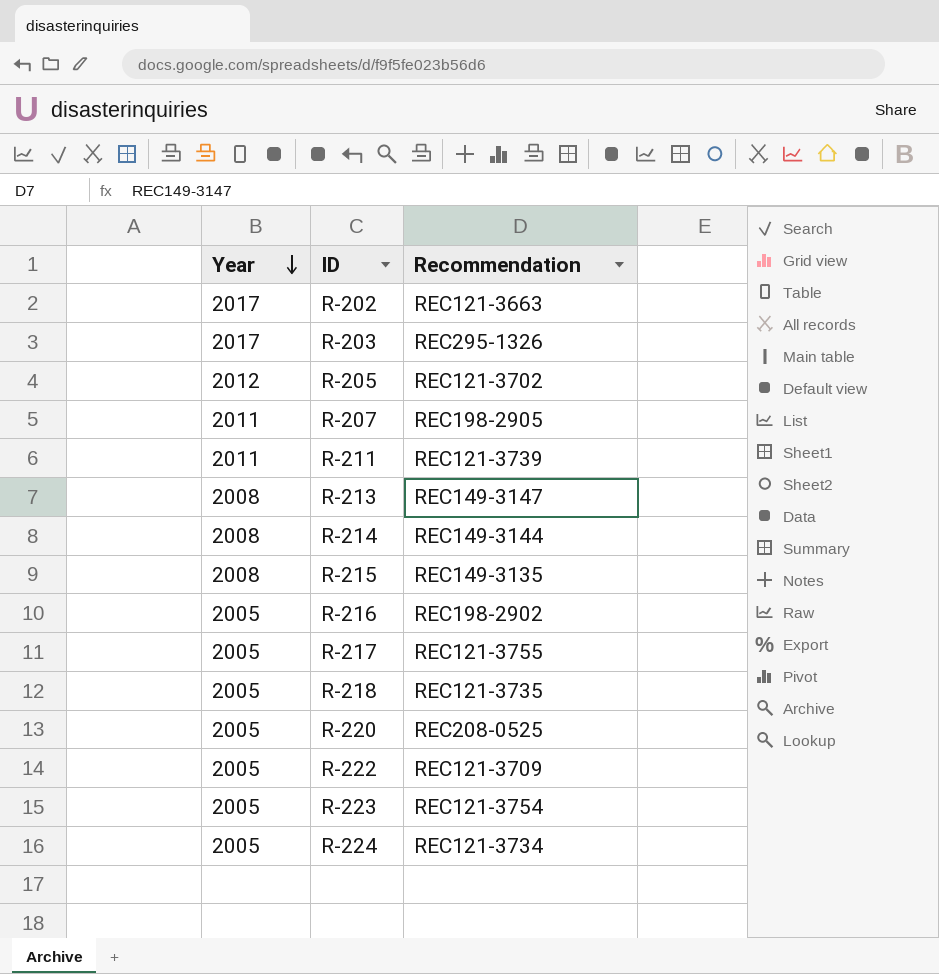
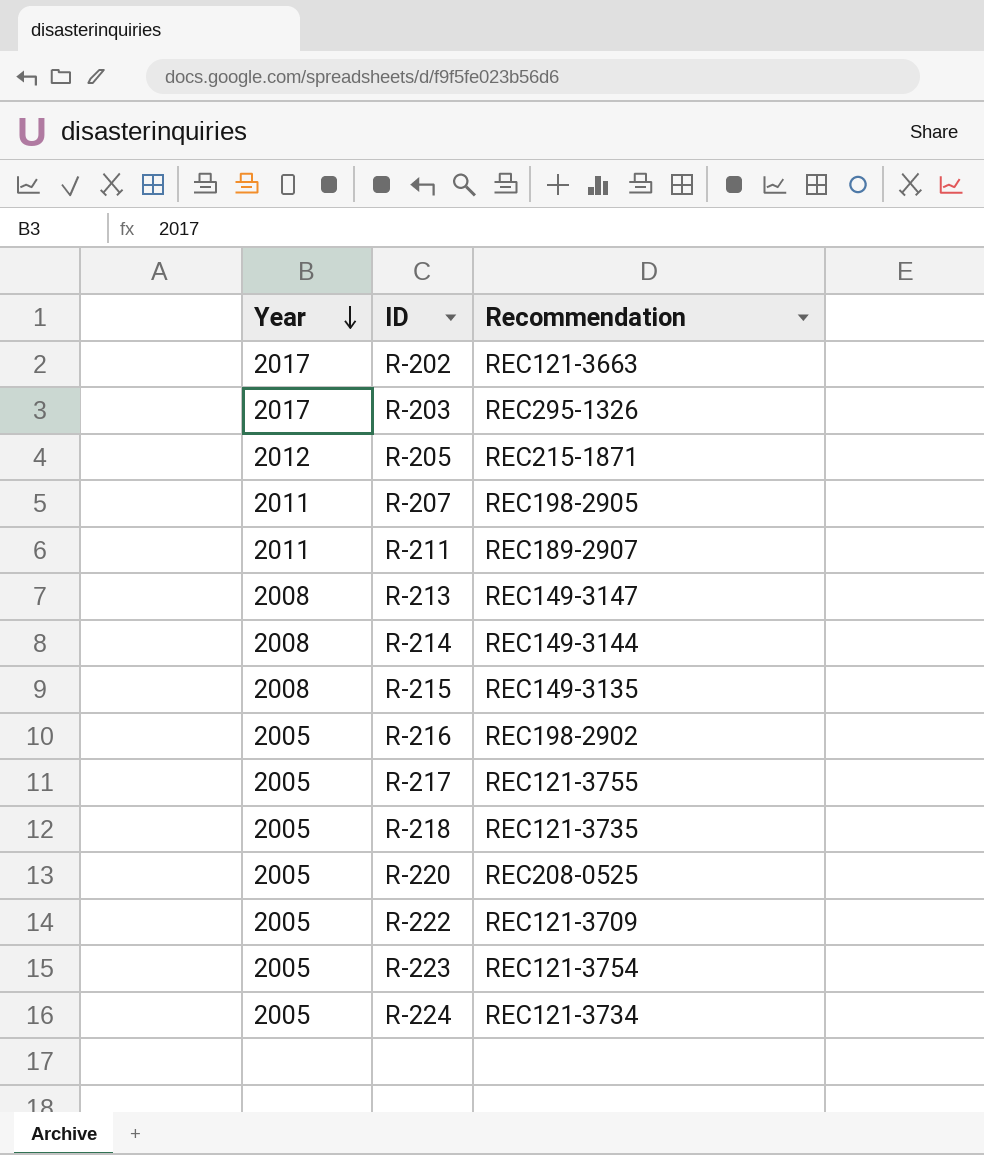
R-205 | Recommendation: REC121-3702 -> REC215-1871
R-211 | Recommendation: REC121-3739 -> REC189-2907

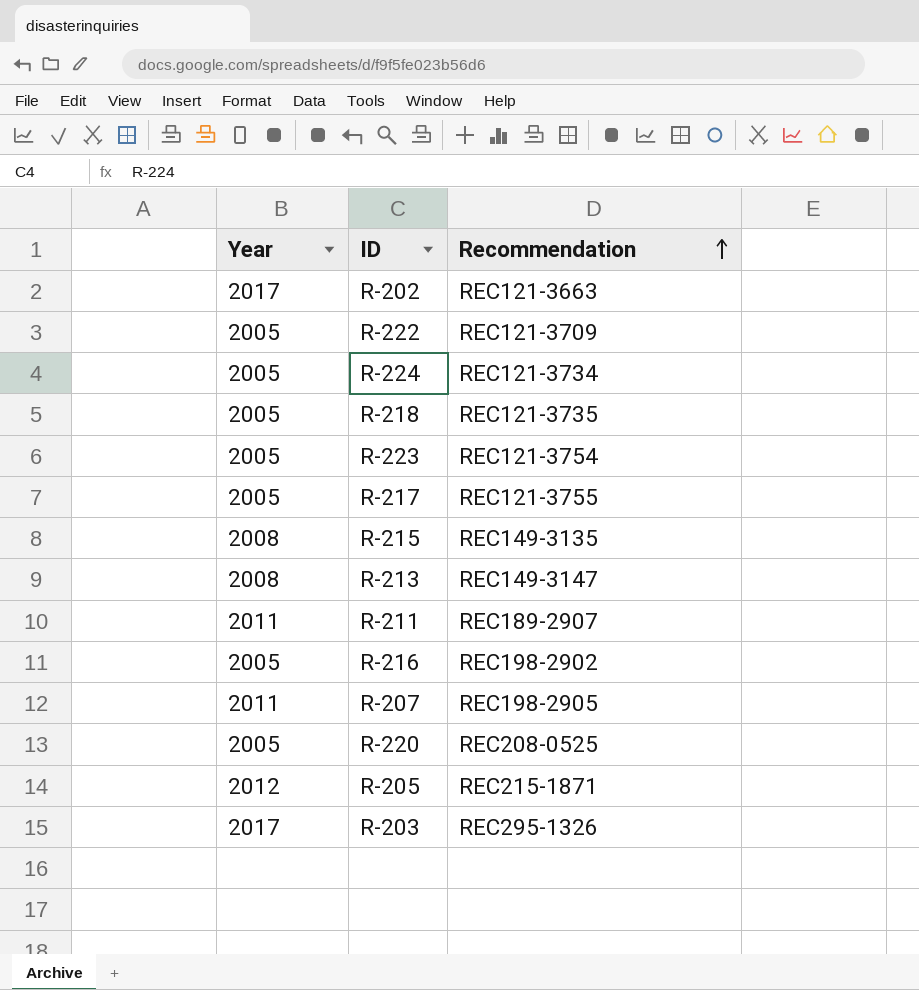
row order: Year descending -> Recommendation ascending
row R-214: 2008 | REC149-3144 -> none

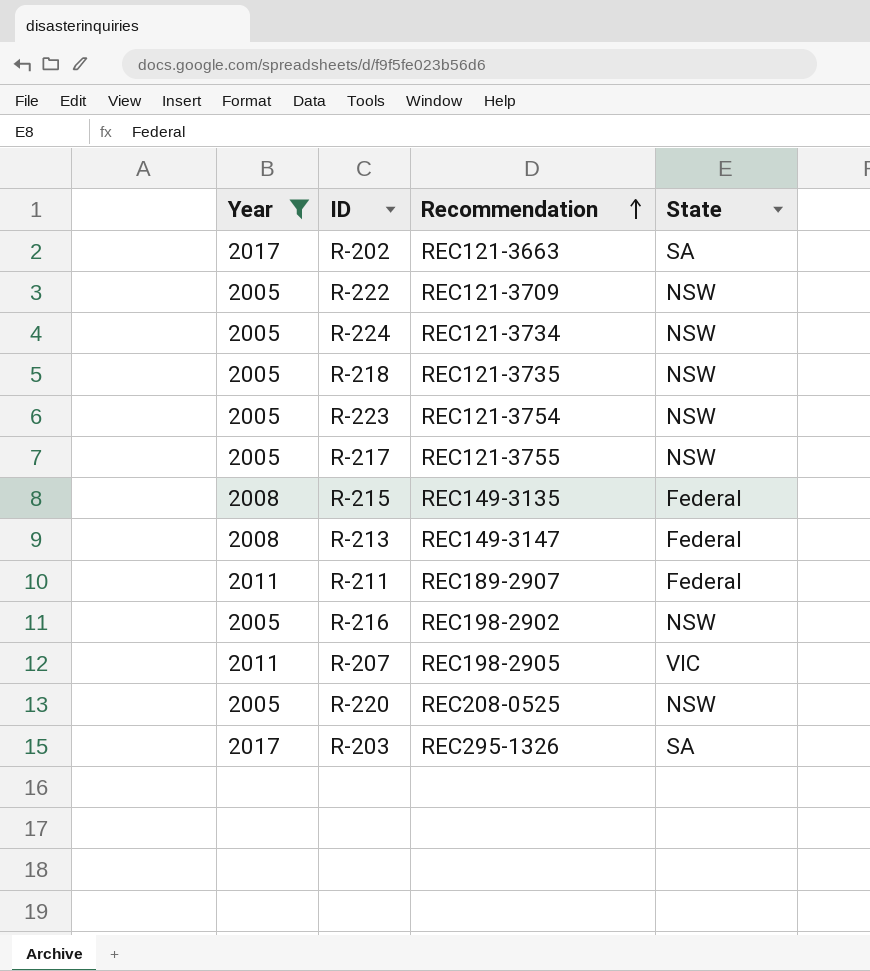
filter: none -> Year != 2012
column State | position: none -> 4

